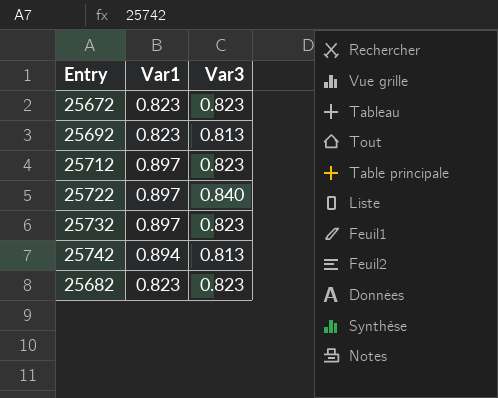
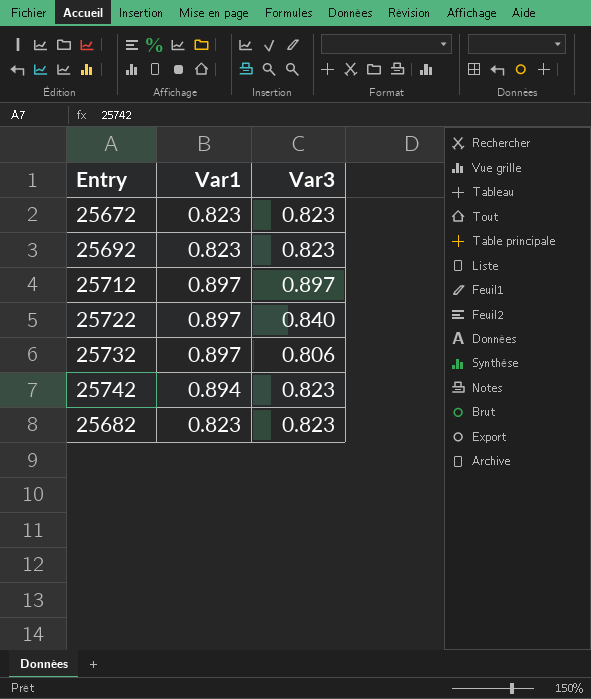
25692 | Var3: 0.813 -> 0.823
25712 | Var3: 0.823 -> 0.897
25732 | Var3: 0.823 -> 0.806
25742 | Var3: 0.813 -> 0.823

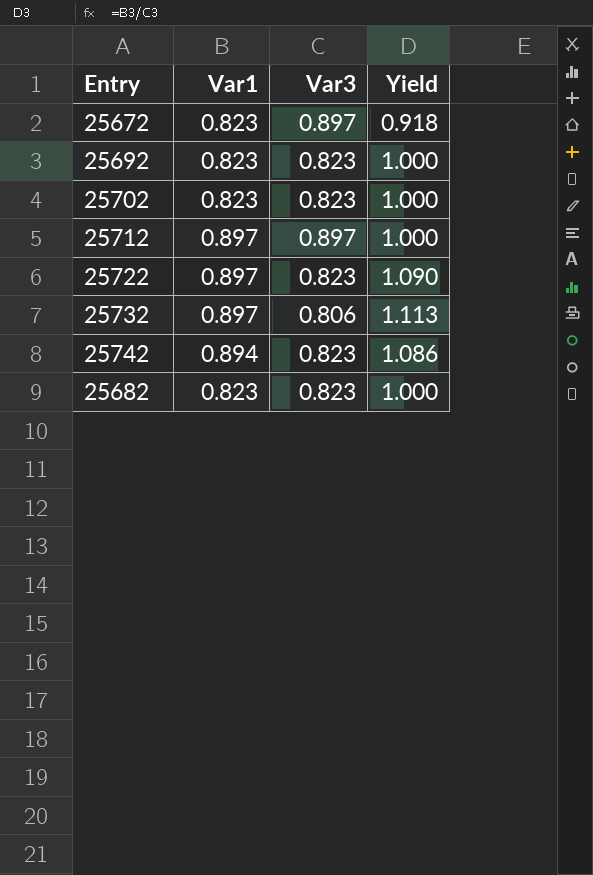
column Yield | formula: none -> [Var1] / [Var3]
25672 | Var3: 0.823 -> 0.897
row 25702: none -> 0.823 | 0.823 | 1.000
25722 | Var3: 0.840 -> 0.823

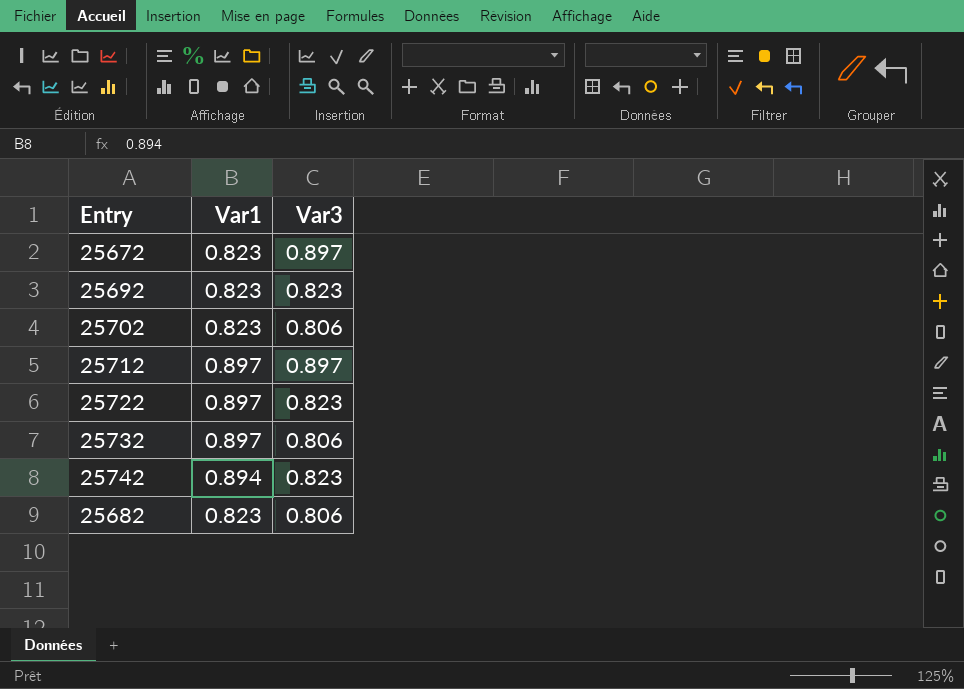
column Yield | formula: [Var1] / [Var3] -> none
25702 | Var3: 0.823 -> 0.806
25682 | Var3: 0.823 -> 0.806

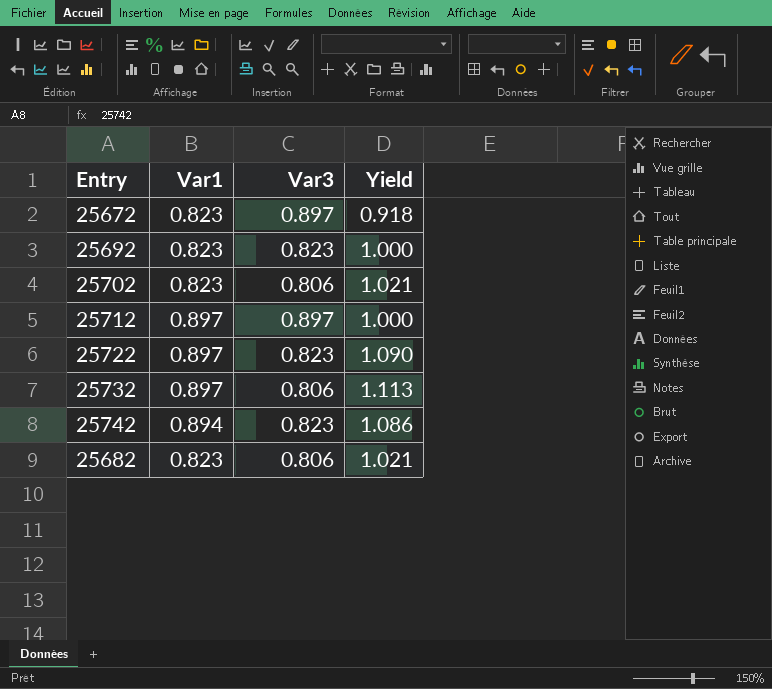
column Yield | formula: none -> [Var1] / [Var3]

